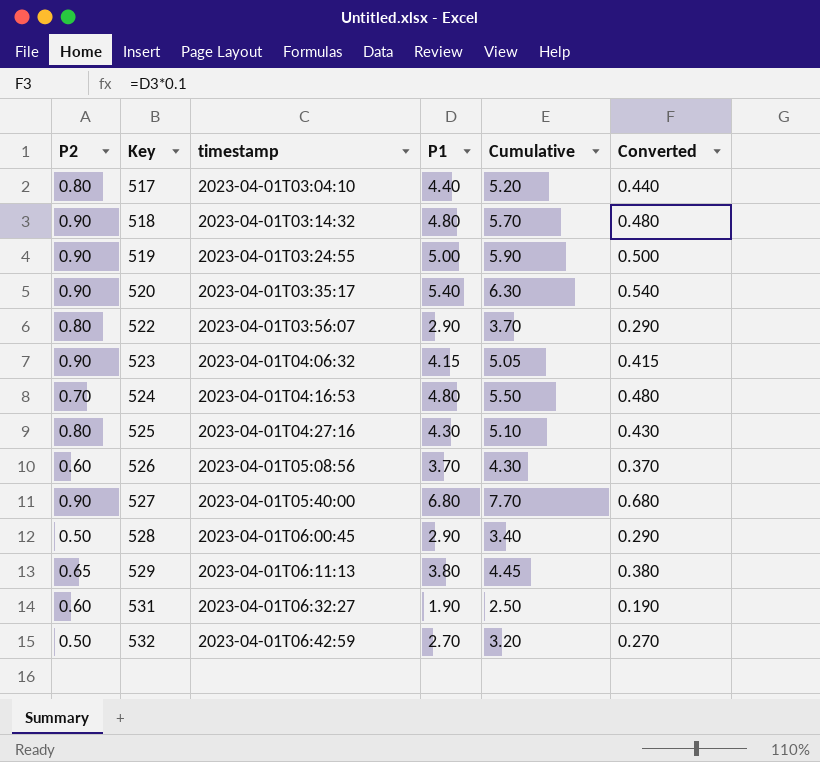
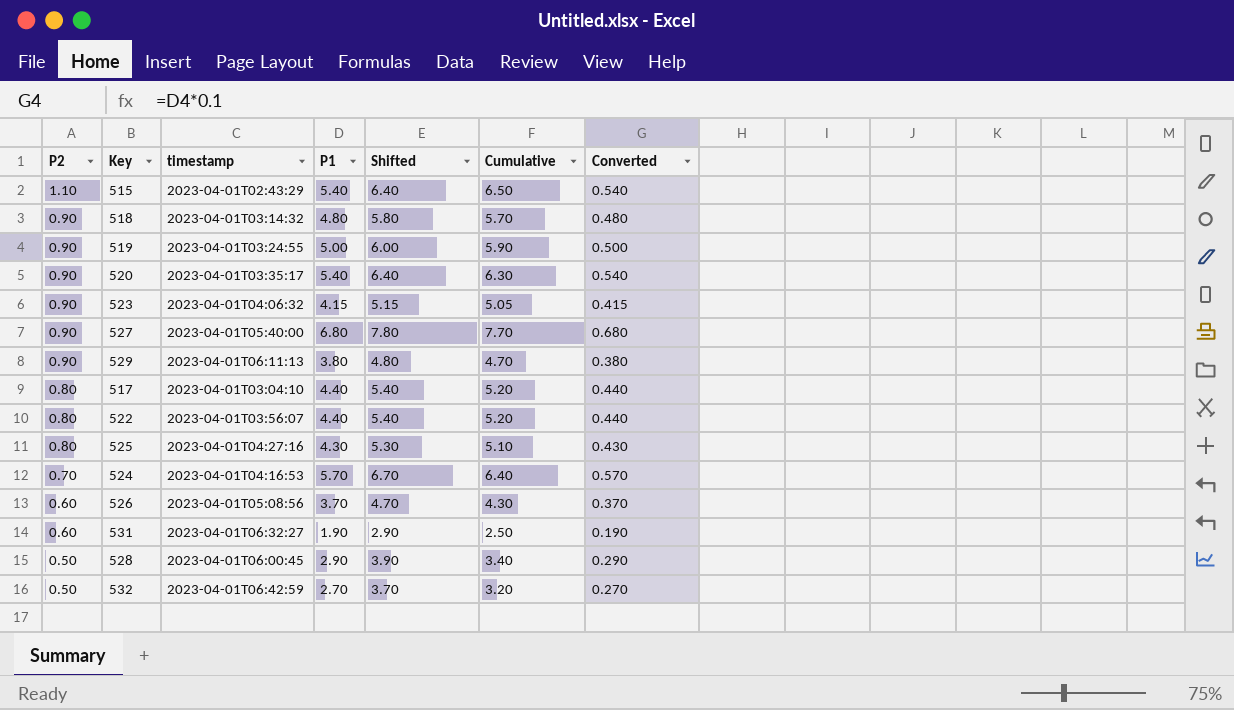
row order: Key ascending -> P2 descending
column Shifted | formula: none -> [P1] + 1
row 515: none -> 1.10 | 2023-04-01T02:43:29 | 5.40 | 6.40 | 6.50 | 0.540
529 | P2: 0.65 -> 0.90
529 | Cumulative: 4.45 -> 4.70
522 | P1: 2.90 -> 4.40
522 | Cumulative: 3.70 -> 5.20
522 | Converted: 0.290 -> 0.440
524 | P1: 4.80 -> 5.70
524 | Cumulative: 5.50 -> 6.40
524 | Converted: 0.480 -> 0.570

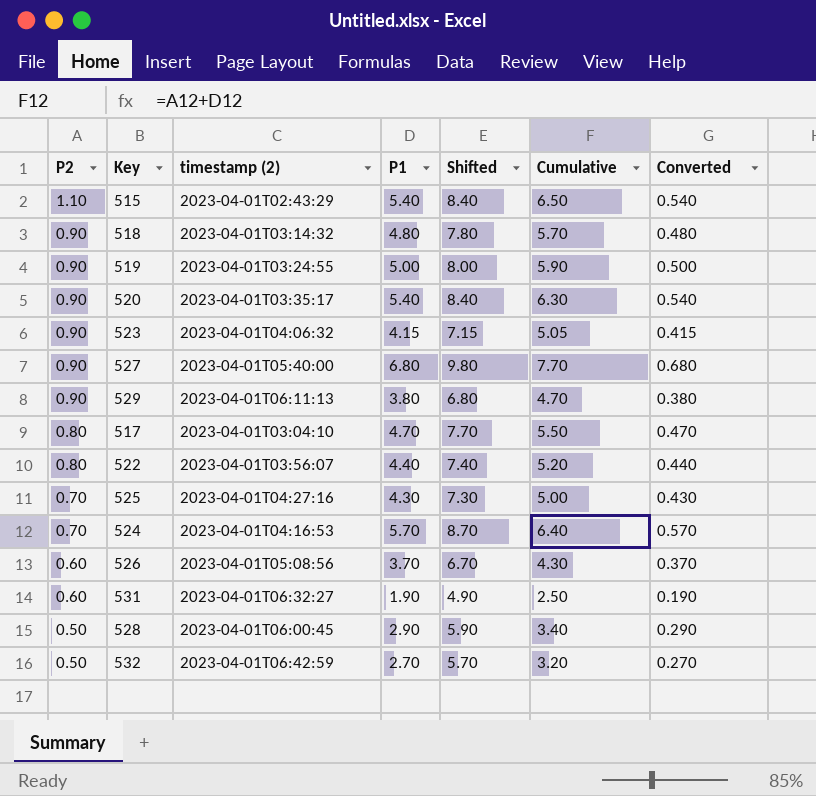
column name: timestamp -> timestamp (2)
column Shifted | formula: [P1] + 1 -> [P1] + 3
517 | P1: 4.40 -> 4.70
517 | Cumulative: 5.20 -> 5.50
517 | Converted: 0.440 -> 0.470
525 | P2: 0.80 -> 0.70
525 | Cumulative: 5.10 -> 5.00

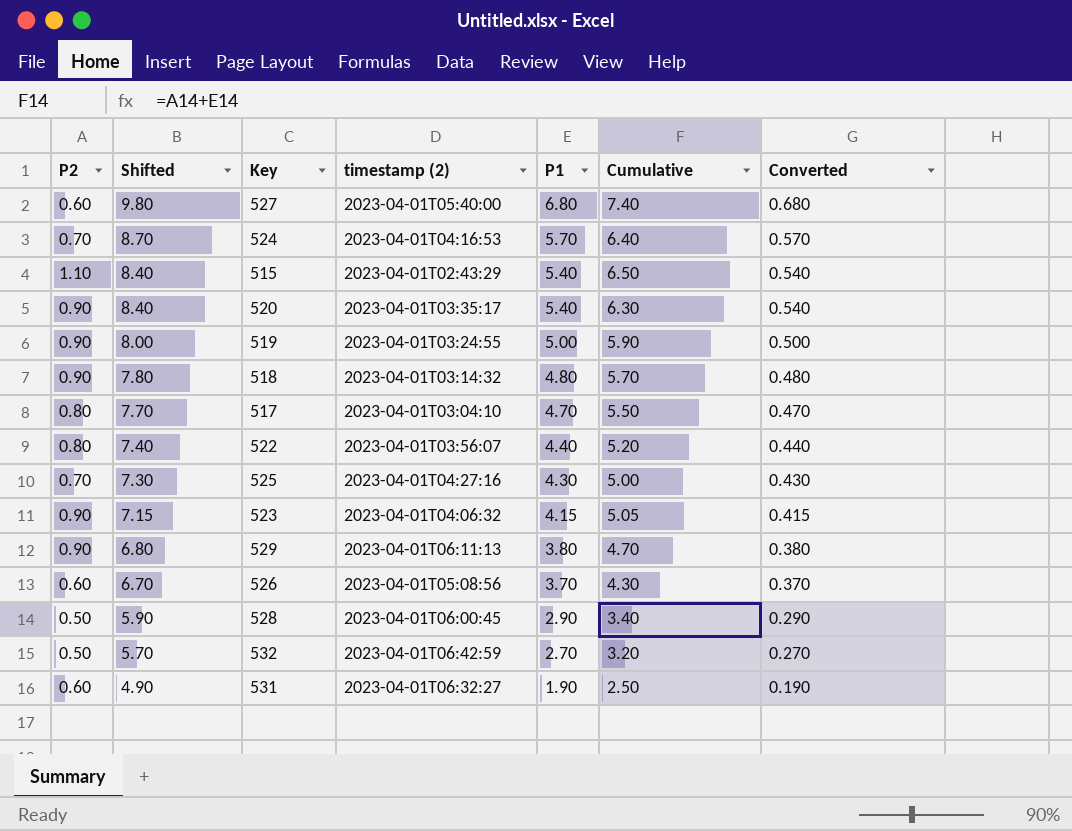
row order: P2 descending -> Shifted descending
column Shifted | position: 5 -> 2
527 | P2: 0.90 -> 0.60
527 | Cumulative: 7.70 -> 7.40

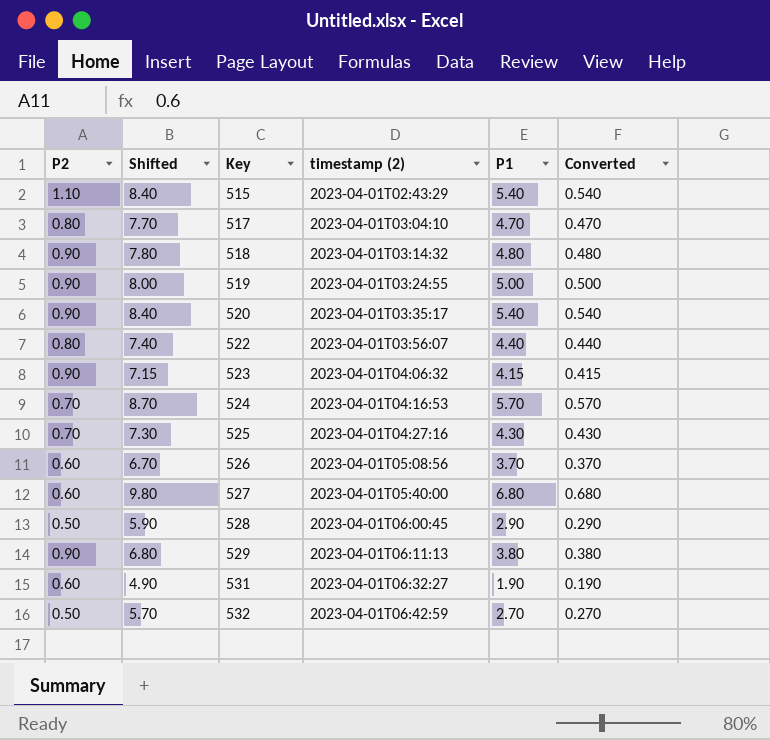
row order: Shifted descending -> Key ascending
column Cumulative | formula: [P2] + [P1] -> none

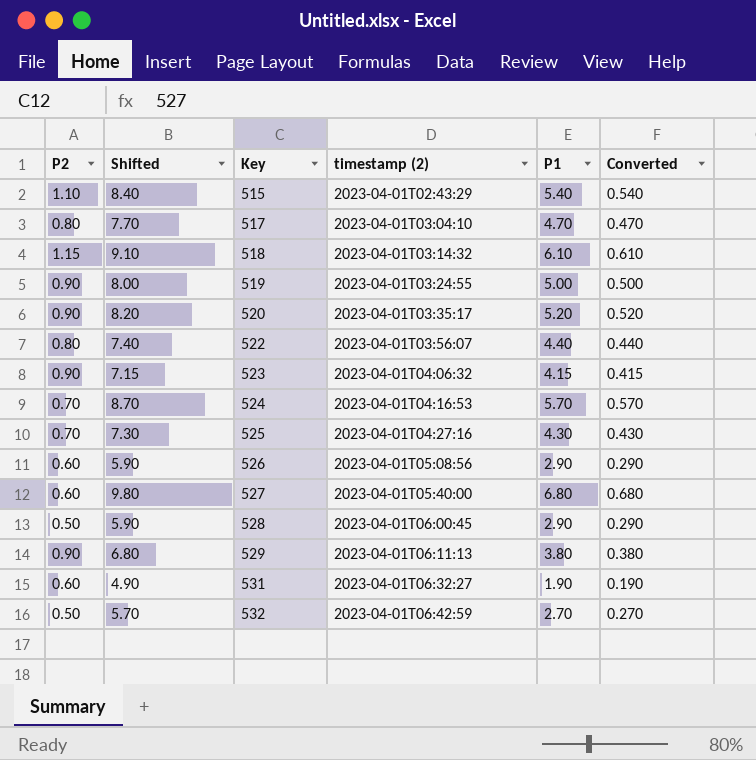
518 | P2: 0.90 -> 1.15
518 | Shifted: 7.80 -> 9.10
518 | P1: 4.80 -> 6.10
518 | Converted: 0.480 -> 0.610
520 | Shifted: 8.40 -> 8.20
520 | P1: 5.40 -> 5.20
520 | Converted: 0.540 -> 0.520
526 | Shifted: 6.70 -> 5.90
526 | P1: 3.70 -> 2.90
526 | Converted: 0.370 -> 0.290

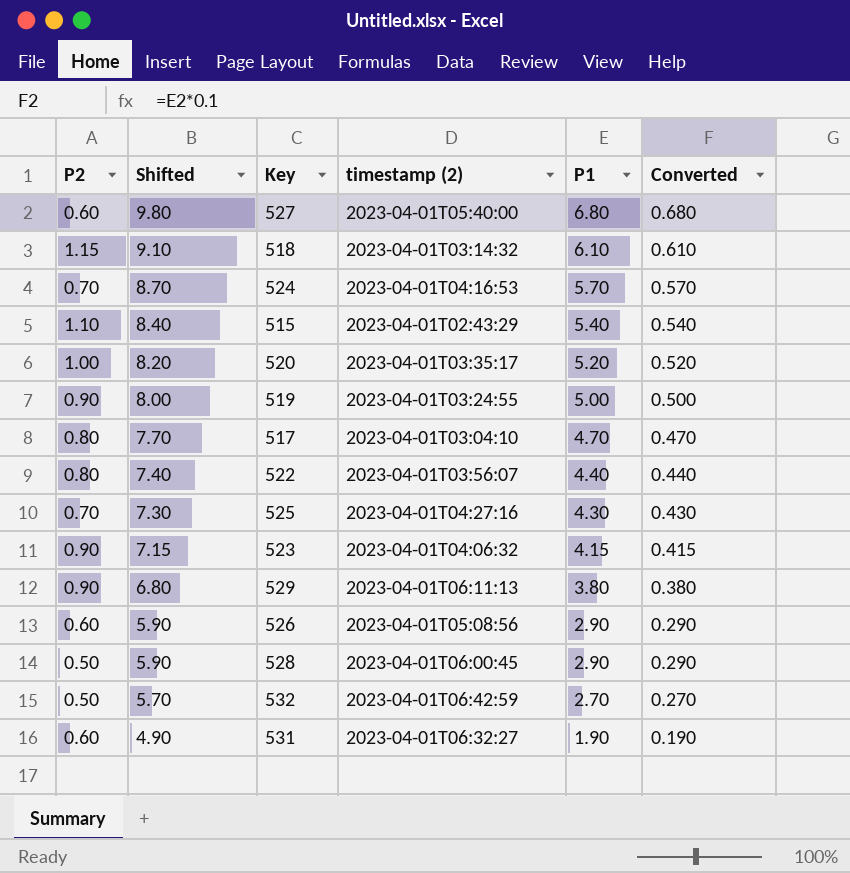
row order: Key ascending -> Shifted descending
520 | P2: 0.90 -> 1.00

